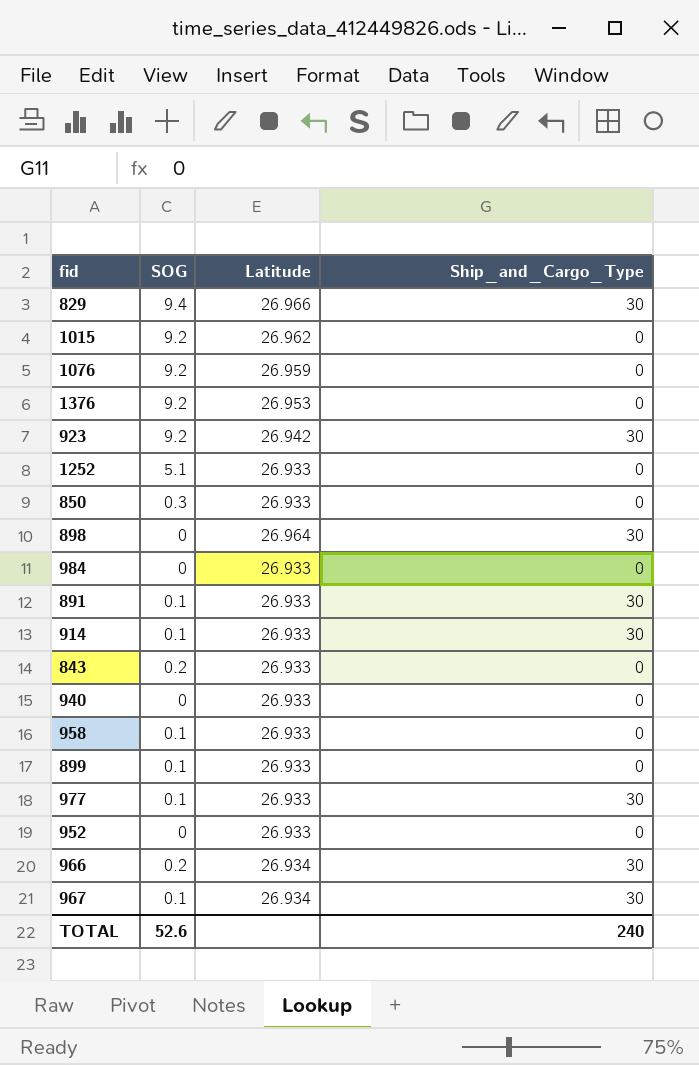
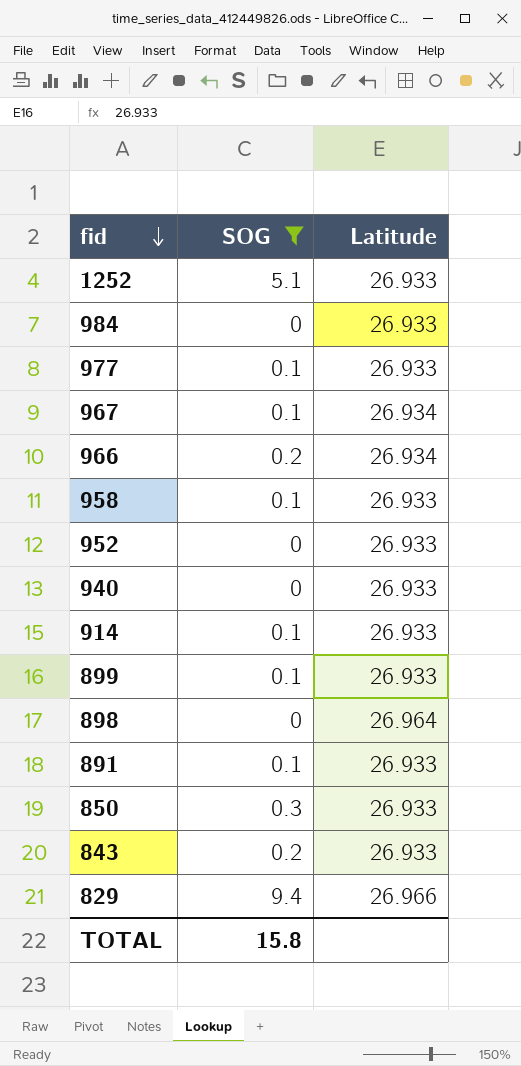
filter: none -> SOG != 9.2
row order: none -> fid descending
column Ship_and_Cargo_Type | position: 4 -> none
TOTAL | SOG: 52.6 -> 15.8

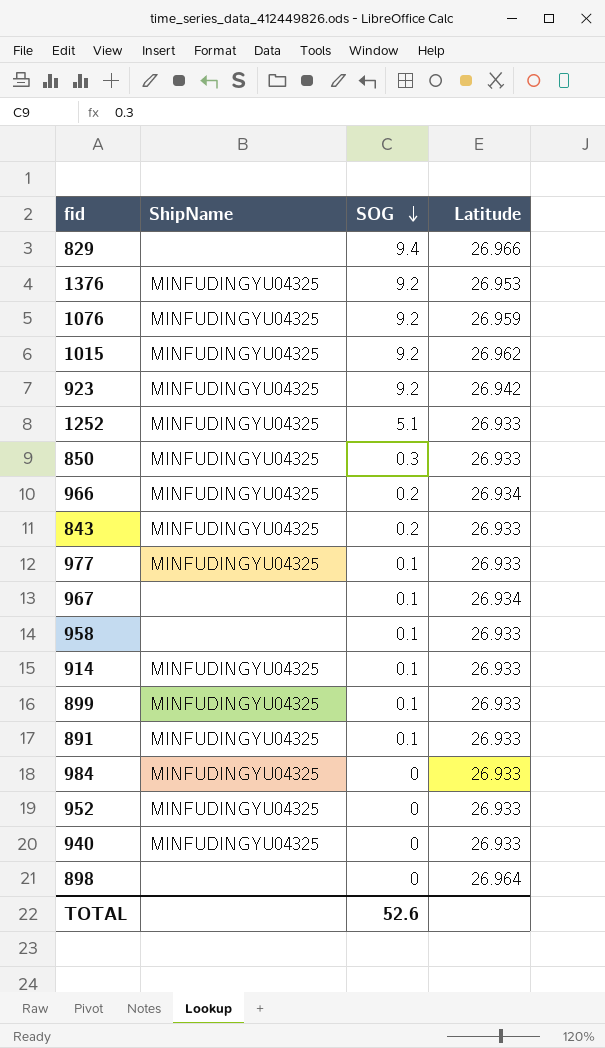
filter: SOG != 9.2 -> none
row order: fid descending -> SOG descending
column ShipName | position: none -> 2
TOTAL | SOG: 15.8 -> 52.6

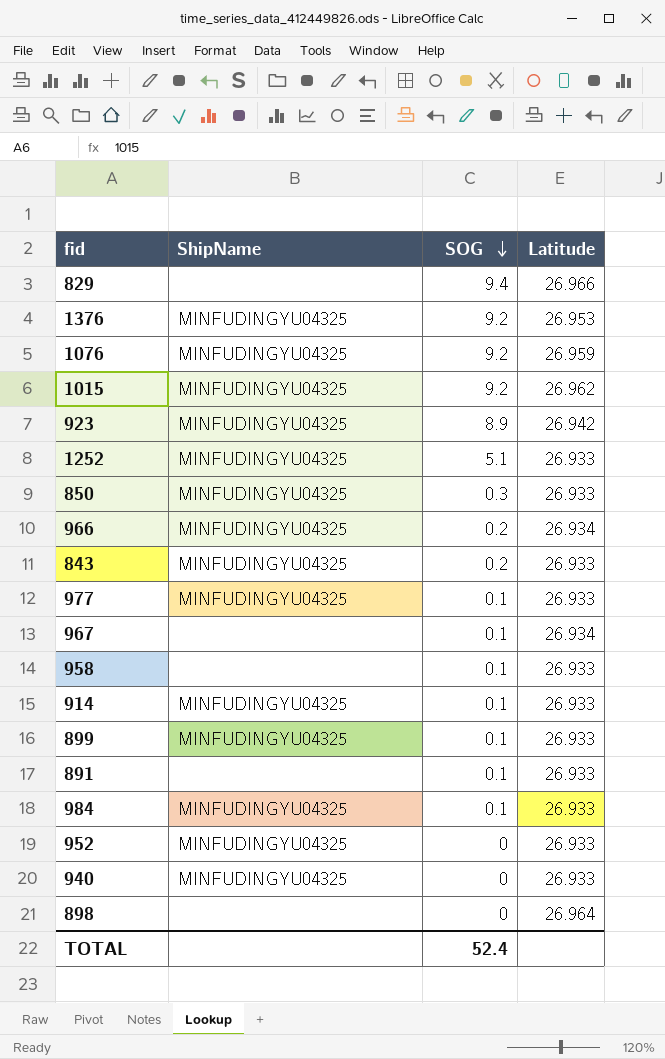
923 | SOG: 9.2 -> 8.9
891 | ShipName: MINFUDINGYU04325 -> none
984 | SOG: 0 -> 0.1
TOTAL | SOG: 52.6 -> 52.4

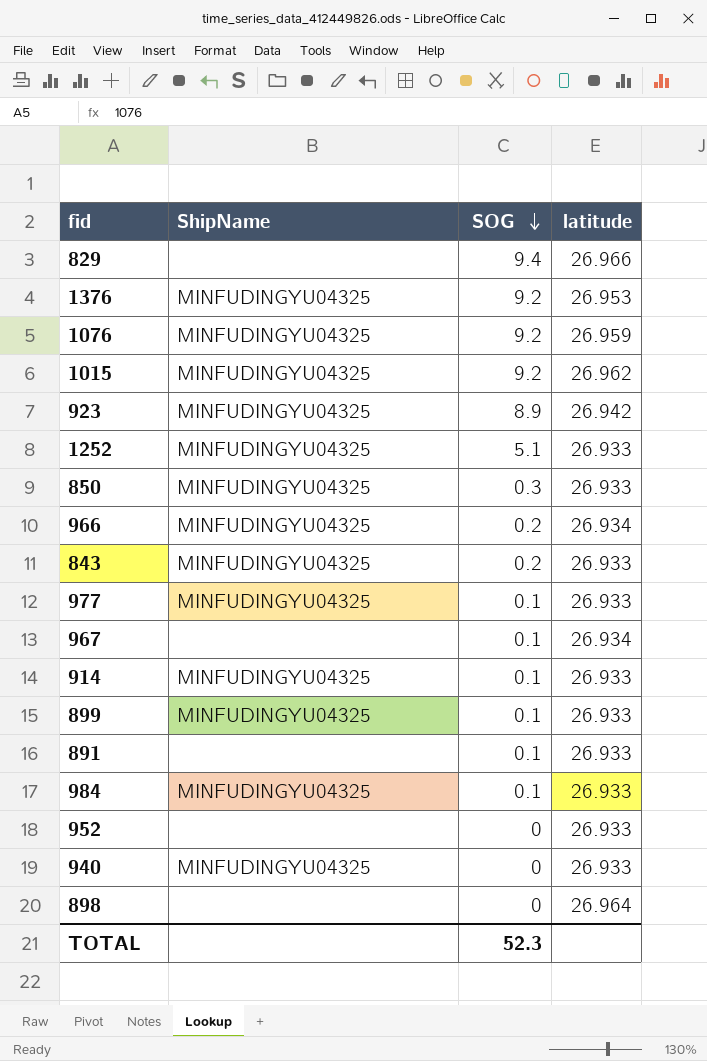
column name: Latitude -> latitude
row 958: none | 0.1 | 26.933 -> none
952 | ShipName: MINFUDINGYU04325 -> none
TOTAL | SOG: 52.4 -> 52.3

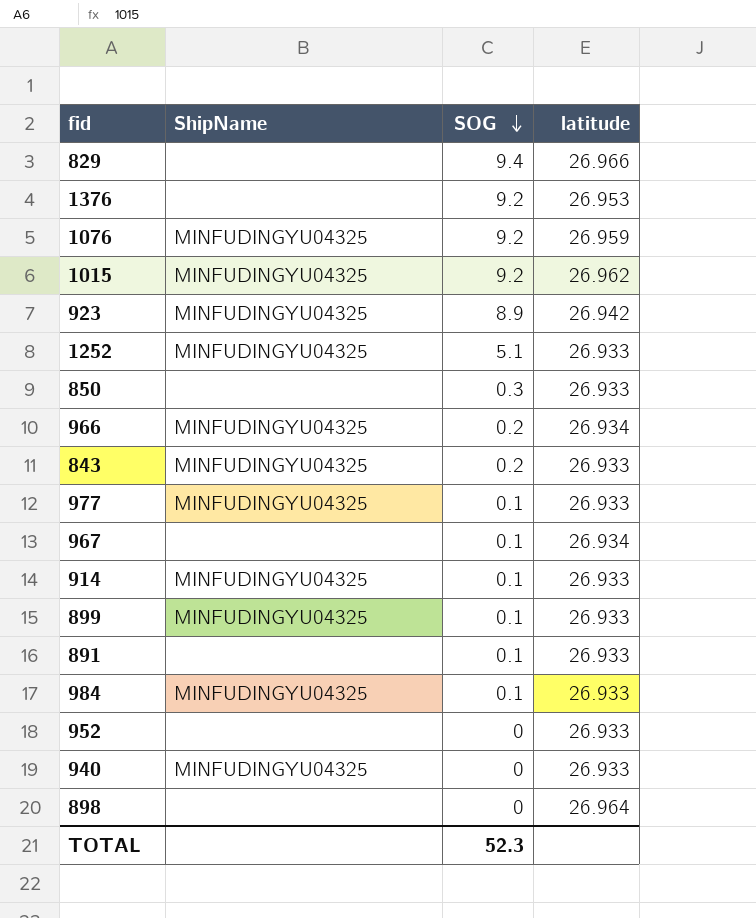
1376 | ShipName: MINFUDINGYU04325 -> none
850 | ShipName: MINFUDINGYU04325 -> none

